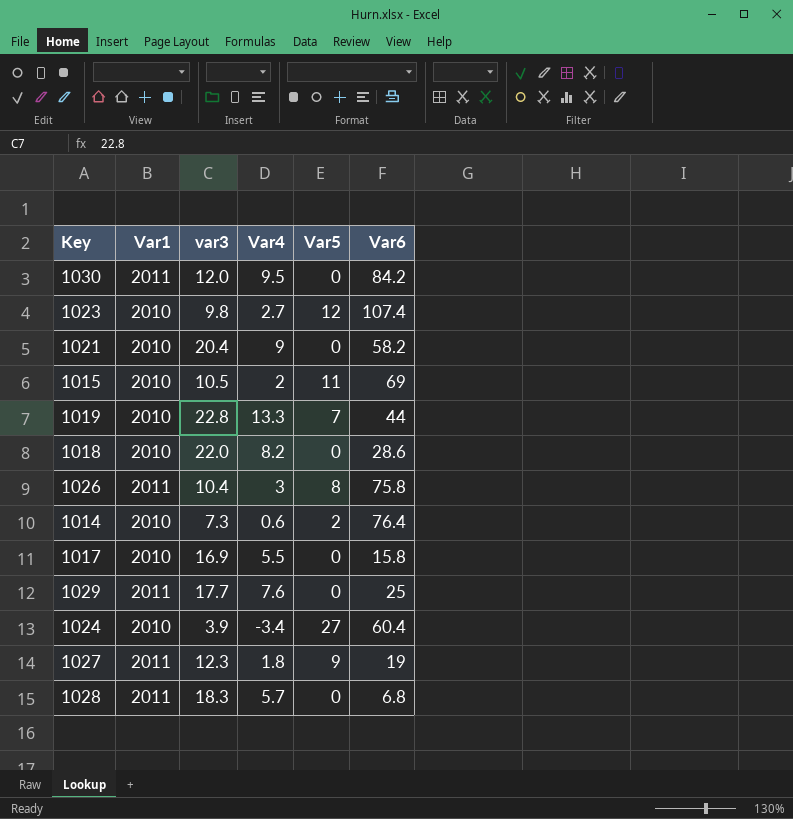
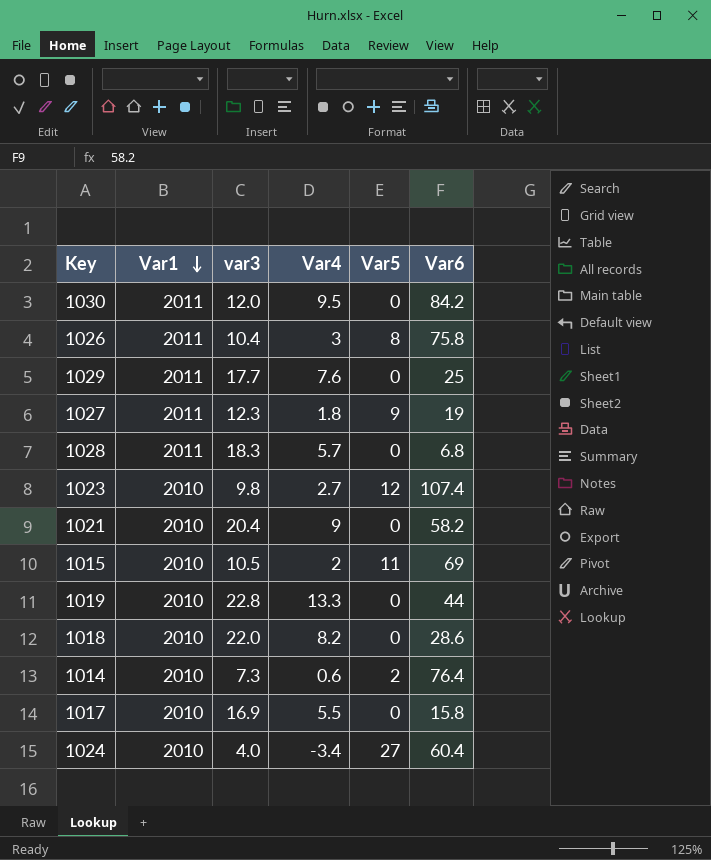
row order: none -> Var1 descending
1019 | Var5: 7 -> 0
1024 | var3: 3.9 -> 4.0

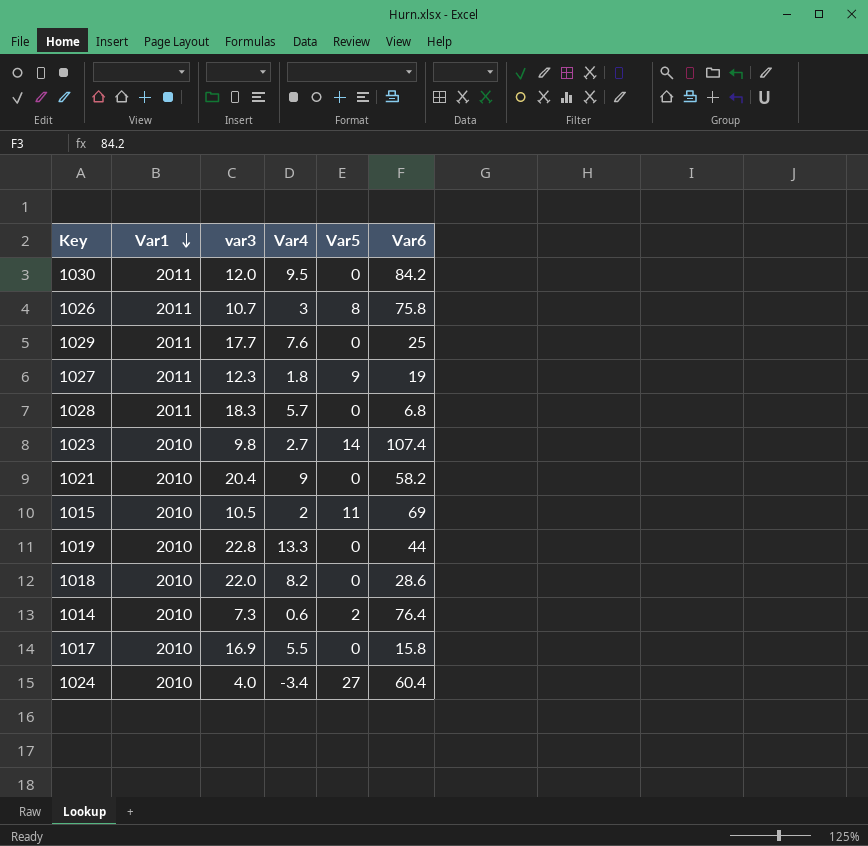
1026 | var3: 10.4 -> 10.7
1023 | Var5: 12 -> 14

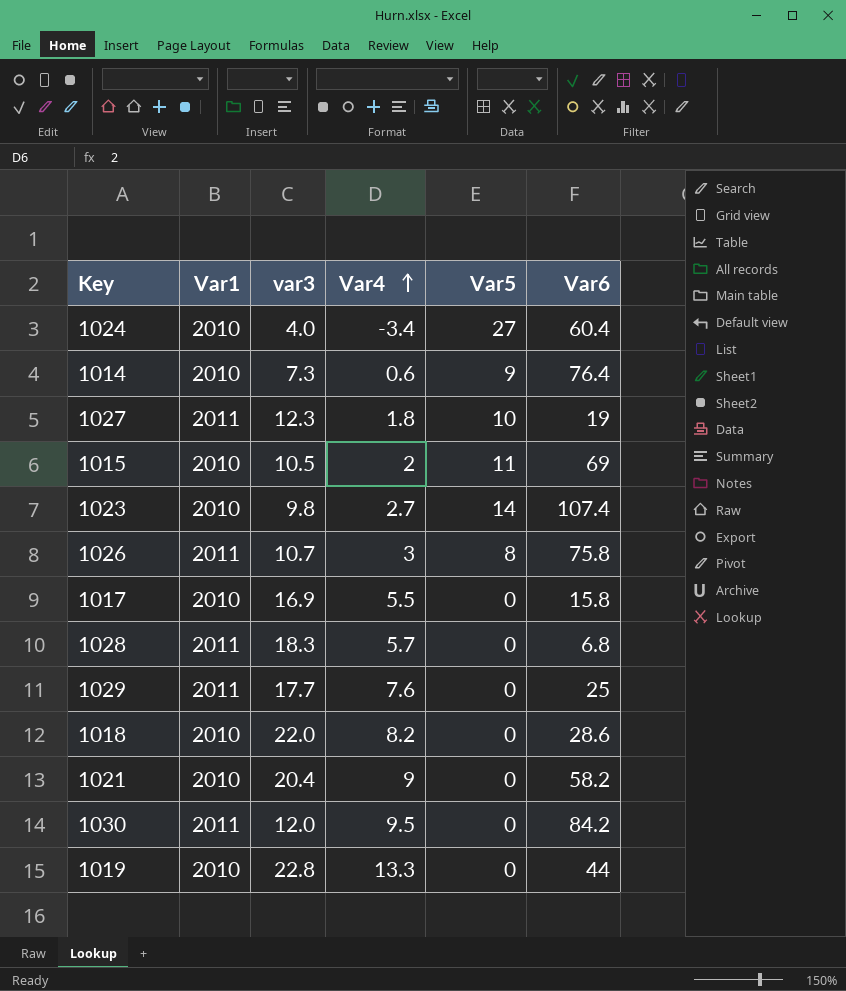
row order: Var1 descending -> Var4 ascending
1014 | Var5: 2 -> 9
1027 | Var5: 9 -> 10

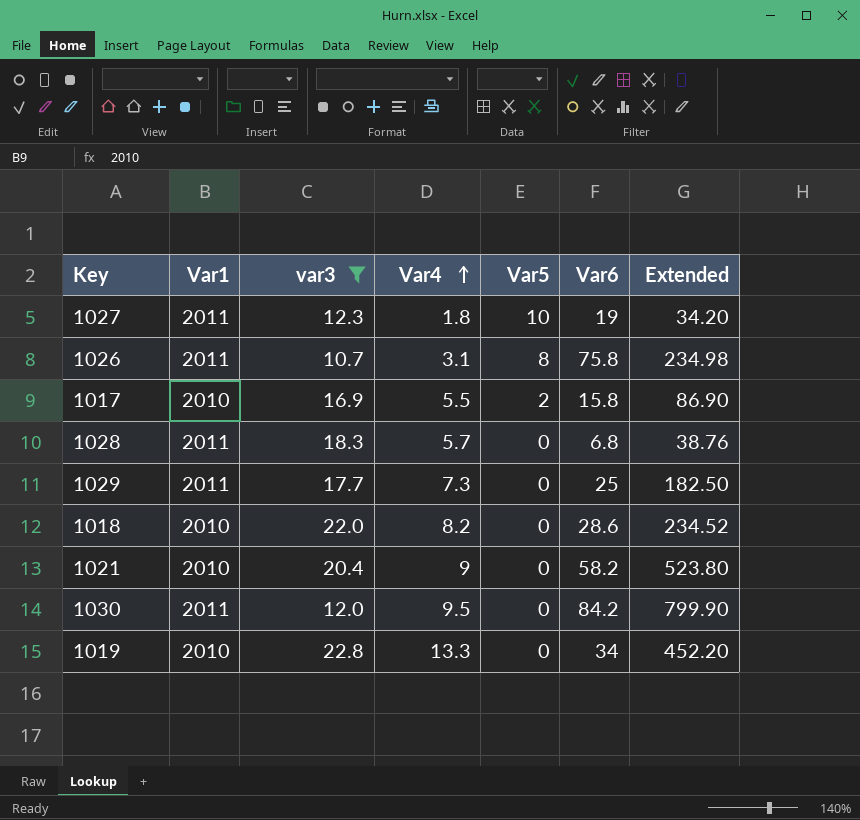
filter: none -> var3 >= 10.7
column Extended | formula: none -> [Var4] * [Var6]
1026 | Var4: 3 -> 3.1
1017 | Var5: 0 -> 2
1029 | Var4: 7.6 -> 7.3
1019 | Var6: 44 -> 34

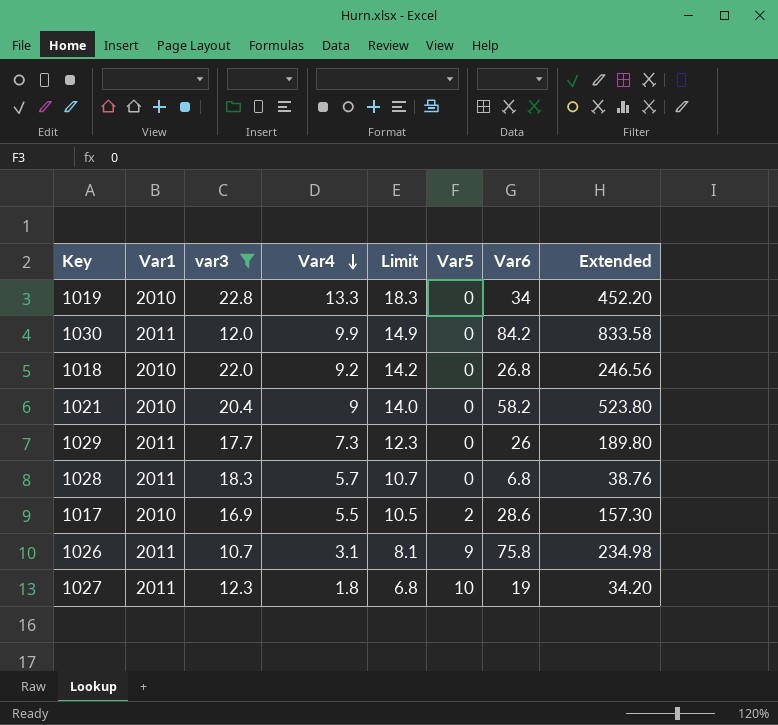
row order: Var4 ascending -> Var4 descending
column Limit | formula: none -> [Var4] + 5
1030 | Var4: 9.5 -> 9.9
1030 | Extended: 799.90 -> 833.58
1018 | Var4: 8.2 -> 9.2
1018 | Var6: 28.6 -> 26.8
1018 | Extended: 234.52 -> 246.56
1029 | Var6: 25 -> 26
1029 | Extended: 182.50 -> 189.80
1017 | Var6: 15.8 -> 28.6
1017 | Extended: 86.90 -> 157.30
1026 | Var5: 8 -> 9

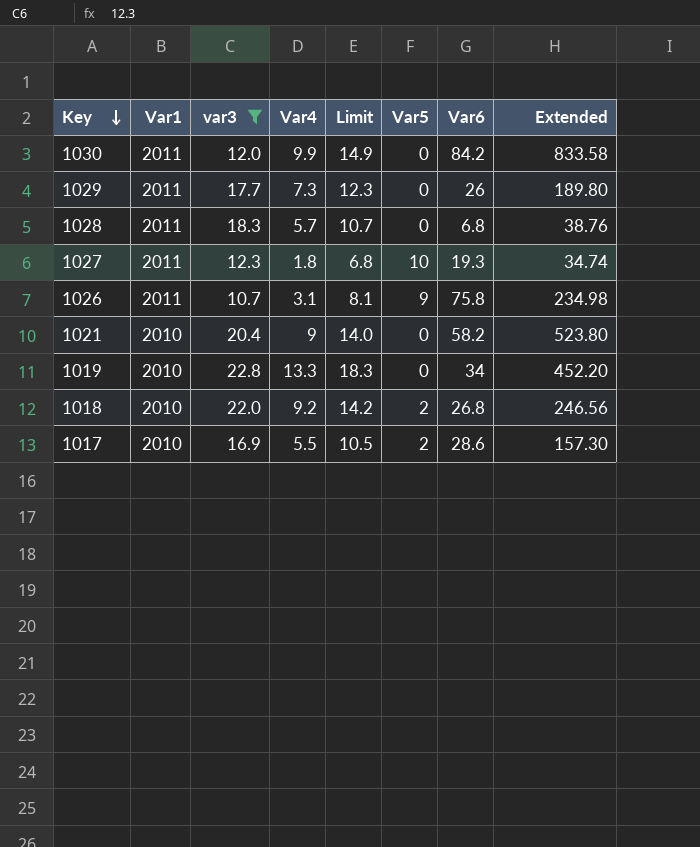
row order: Var4 descending -> Key descending
1027 | Var6: 19 -> 19.3
1027 | Extended: 34.20 -> 34.74
1018 | Var5: 0 -> 2

